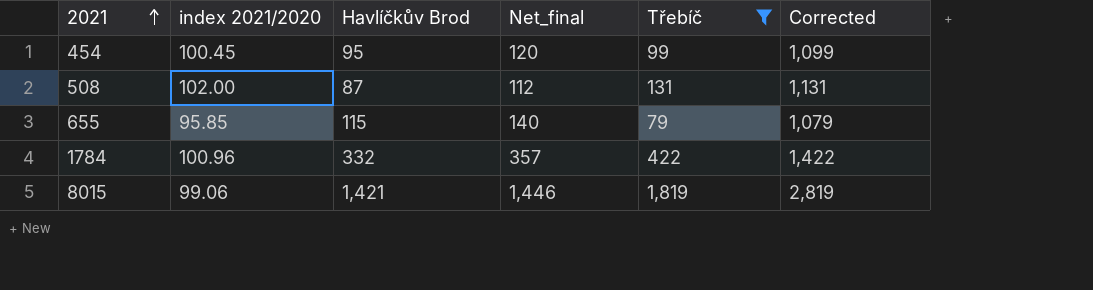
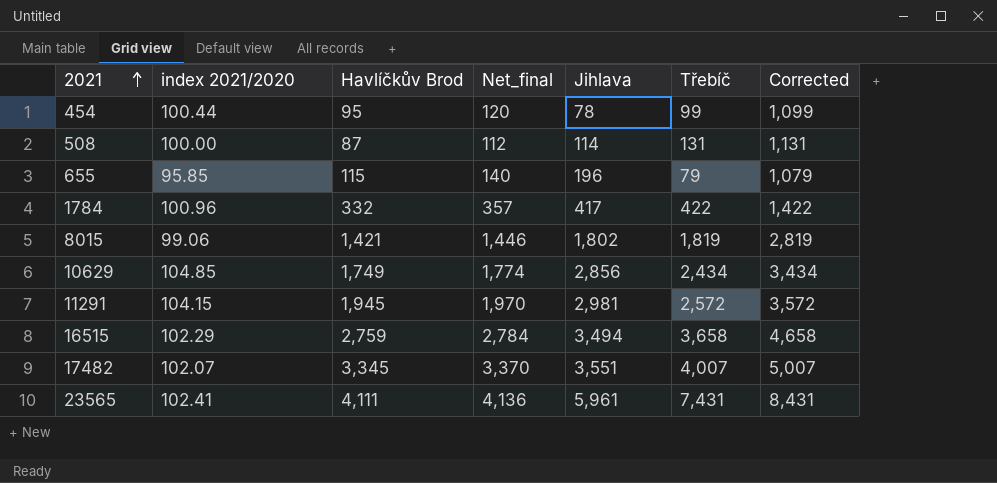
filter: Třebíč <= 1,819 -> none
column Jihlava | position: none -> 5
454 | index 2021/2020: 100.45 -> 100.44
508 | index 2021/2020: 102.00 -> 100.00

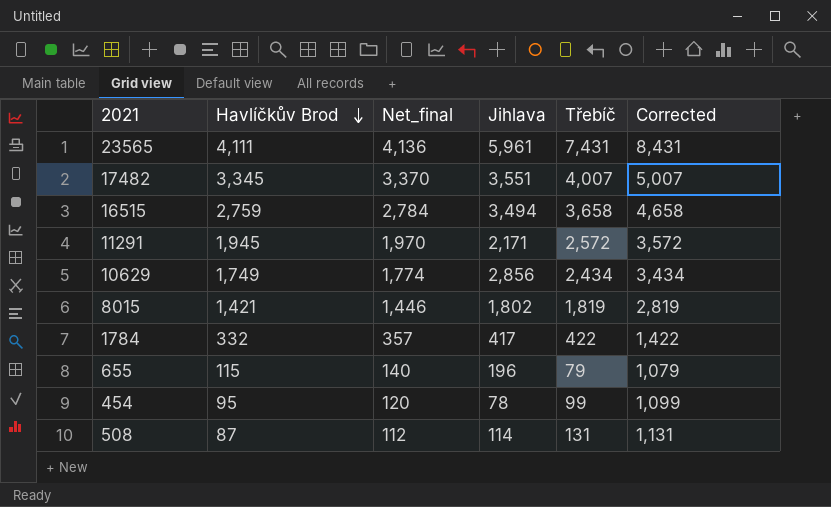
row order: 2021 ascending -> Havlíčkův Brod descending
column index 2021/2020 | position: 2 -> none
11291 | Jihlava: 2,981 -> 2,171

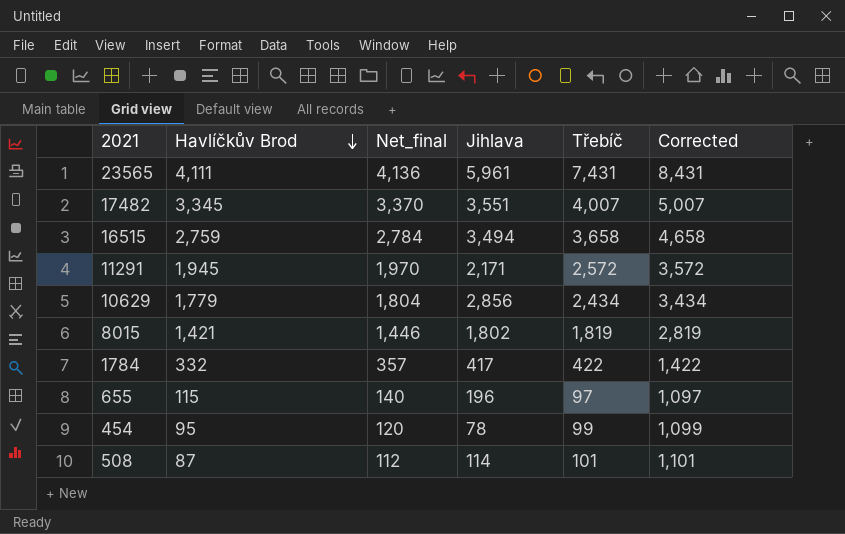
10629 | Havlíčkův Brod: 1,749 -> 1,779
10629 | Net_final: 1,774 -> 1,804
655 | Třebíč: 79 -> 97
655 | Corrected: 1,079 -> 1,097
508 | Třebíč: 131 -> 101
508 | Corrected: 1,131 -> 1,101

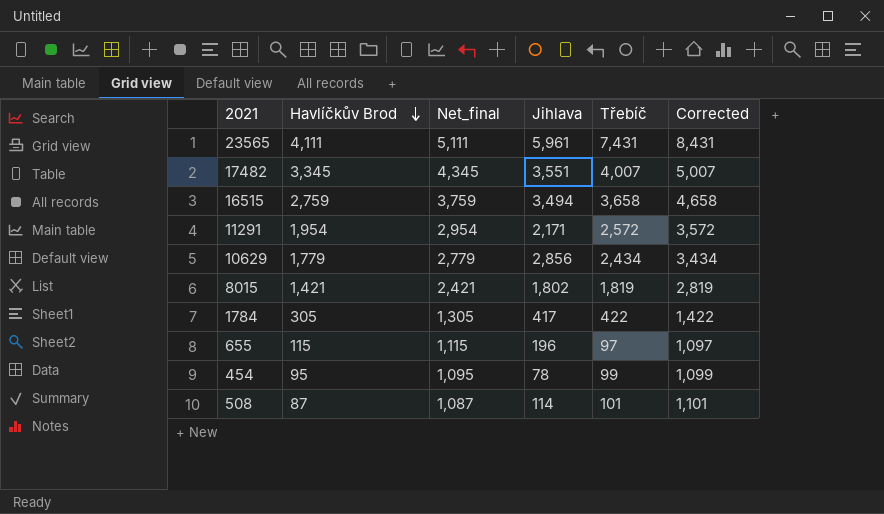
column Net_final | formula: [Havlíčkův Brod] + 25 -> [Havlíčkův Brod] + 1000
11291 | Havlíčkův Brod: 1,945 -> 1,954
1784 | Havlíčkův Brod: 332 -> 305

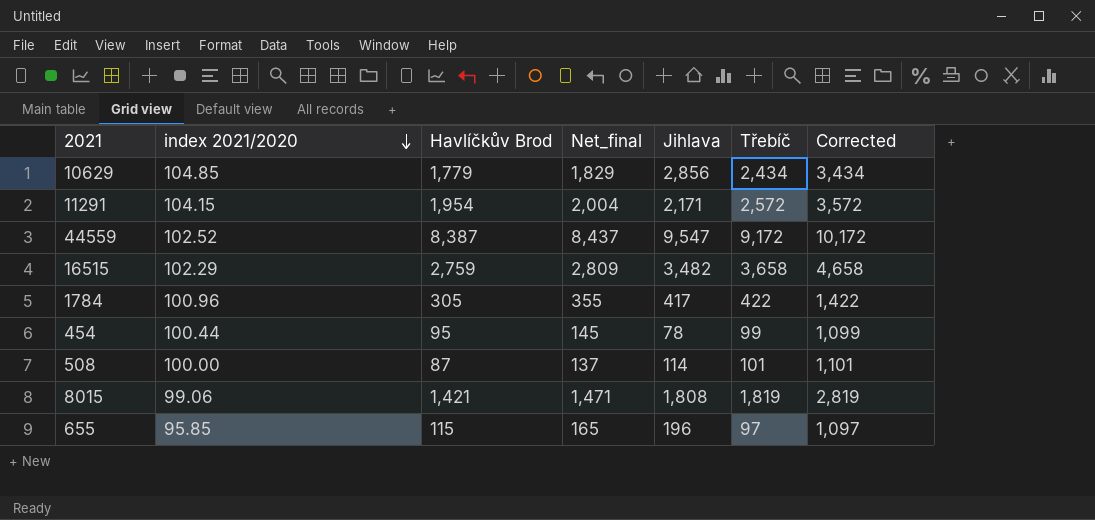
row order: Havlíčkův Brod descending -> index 2021/2020 descending
column index 2021/2020 | position: none -> 2
column Net_final | formula: [Havlíčkův Brod] + 1000 -> [Havlíčkův Brod] + 50
row 23565: 4,111 | 5,111 | 5,961 | 7,431 | 8,431 -> none
row 17482: 3,345 | 4,345 | 3,551 | 4,007 | 5,007 -> none
row 44559: none -> 102.52 | 8,387 | 8,437 | 9,547 | 9,172 | 10,172
16515 | Jihlava: 3,494 -> 3,482
8015 | Jihlava: 1,802 -> 1,808

